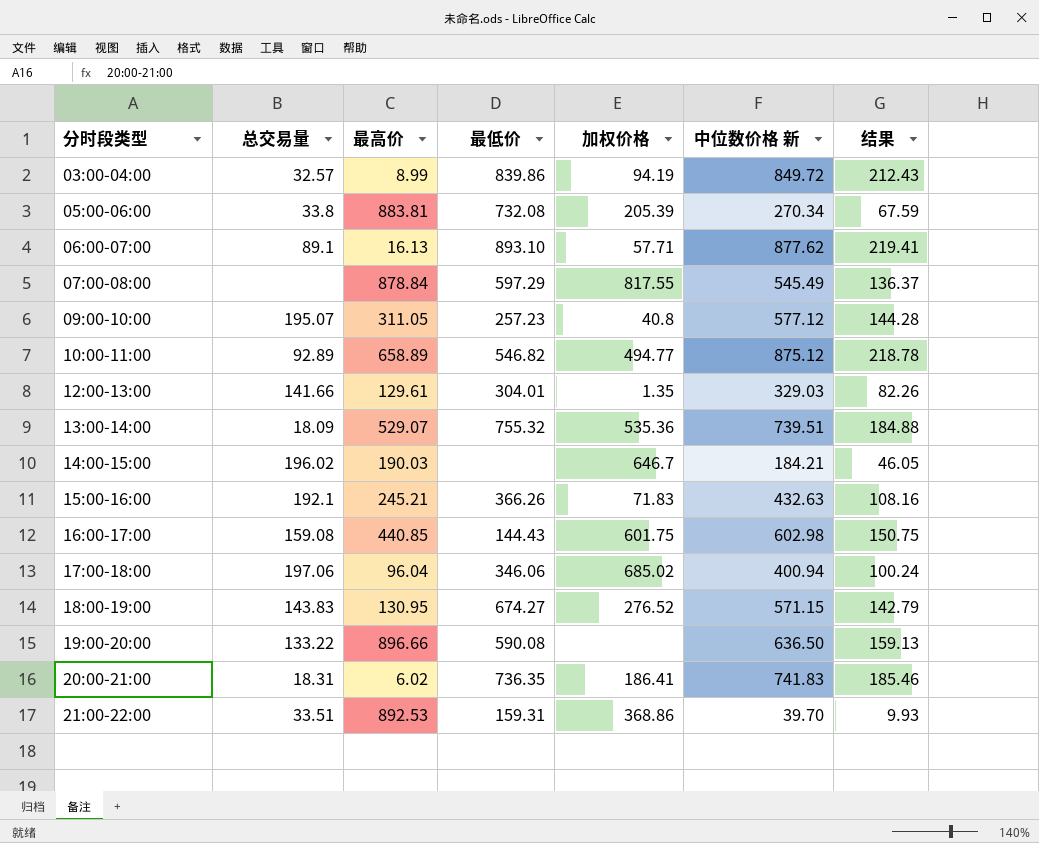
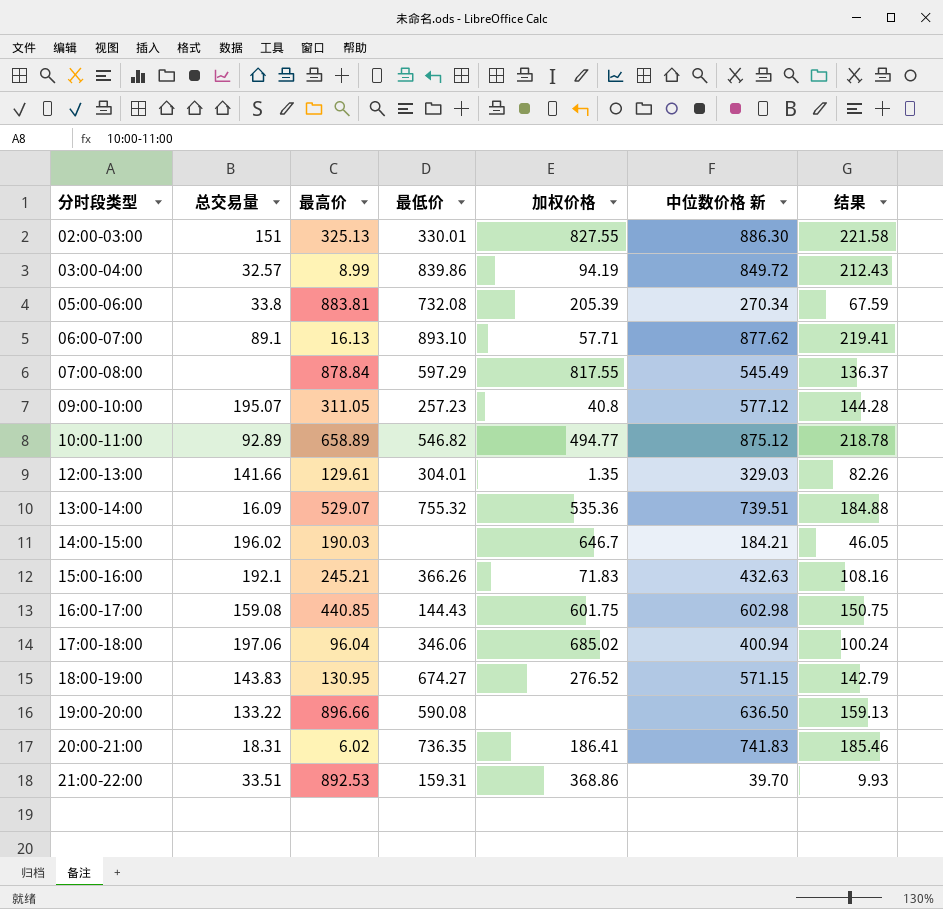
row 02:00-03:00: none -> 151 | 325.13 | 330.01 | 827.55 | 886.30 | 221.58
13:00-14:00 | 总交易量: 18.09 -> 16.09

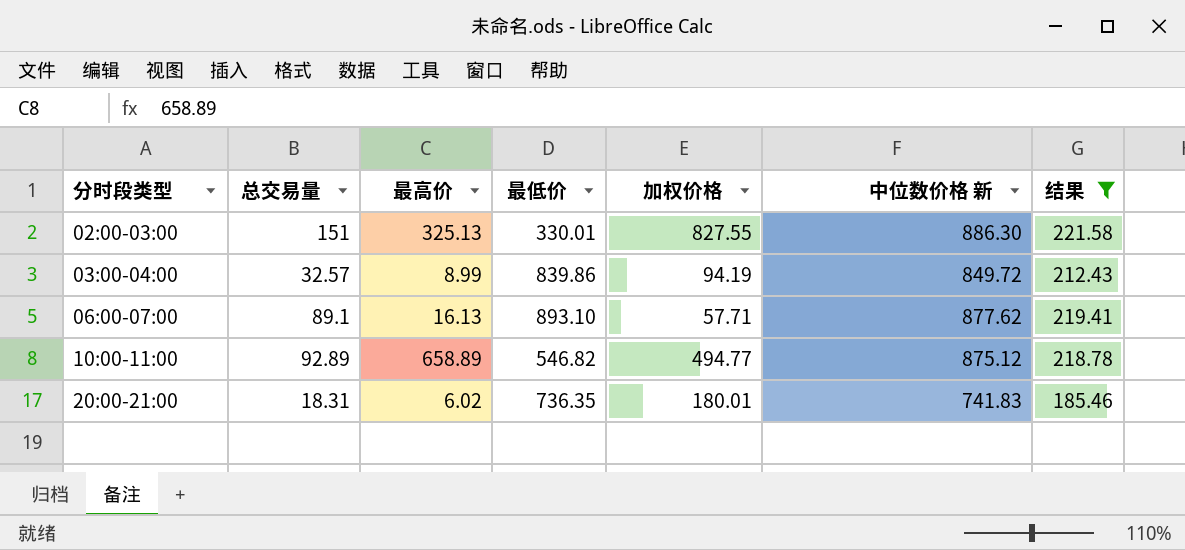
filter: none -> 结果 >= 185.46
20:00-21:00 | 加权价格: 186.41 -> 180.01

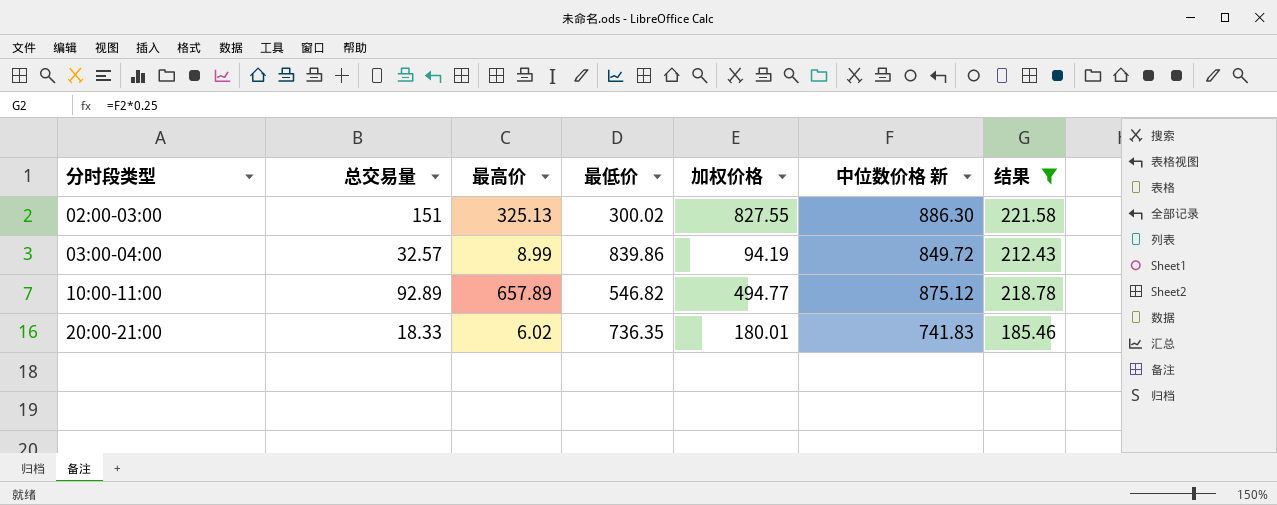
row 06:00-07:00: 89.1 | 16.13 | 893.10 | 57.71 | 877.62 | 219.41 -> none
02:00-03:00 | 最低价: 330.01 -> 300.02
10:00-11:00 | 最高价: 658.89 -> 657.89
20:00-21:00 | 总交易量: 18.31 -> 18.33

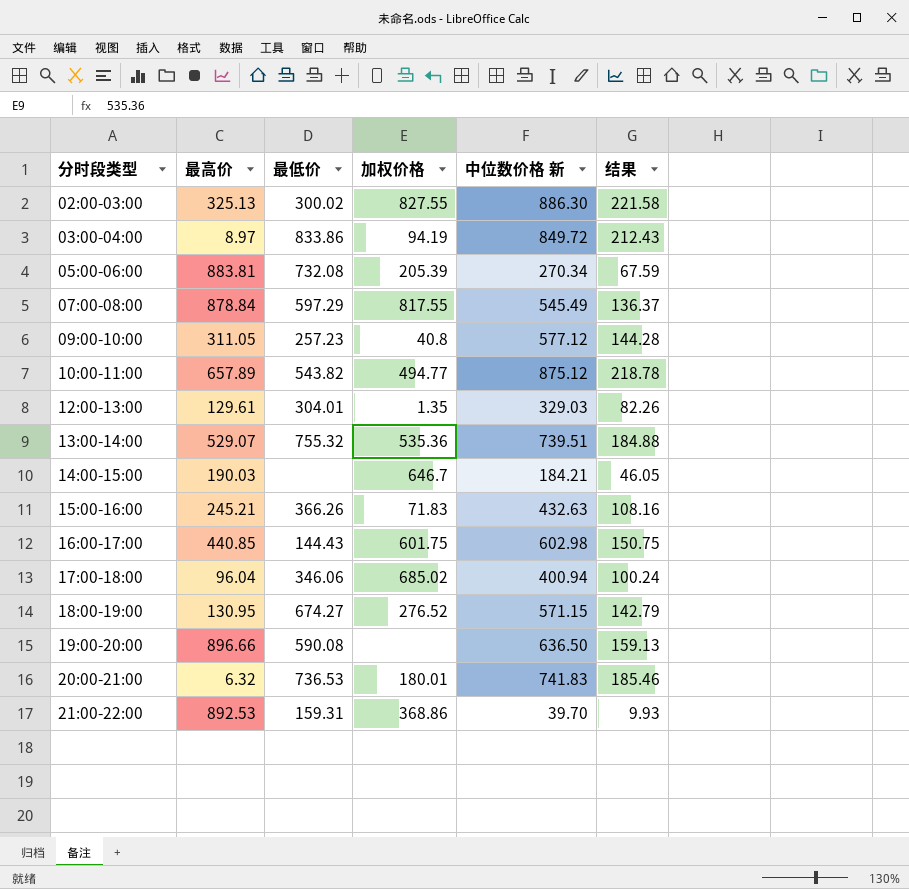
filter: 结果 >= 185.46 -> none
column 总交易量 | position: 2 -> none
03:00-04:00 | 最高价: 8.99 -> 8.97
03:00-04:00 | 最低价: 839.86 -> 833.86
10:00-11:00 | 最低价: 546.82 -> 543.82
20:00-21:00 | 最高价: 6.02 -> 6.32
20:00-21:00 | 最低价: 736.35 -> 736.53

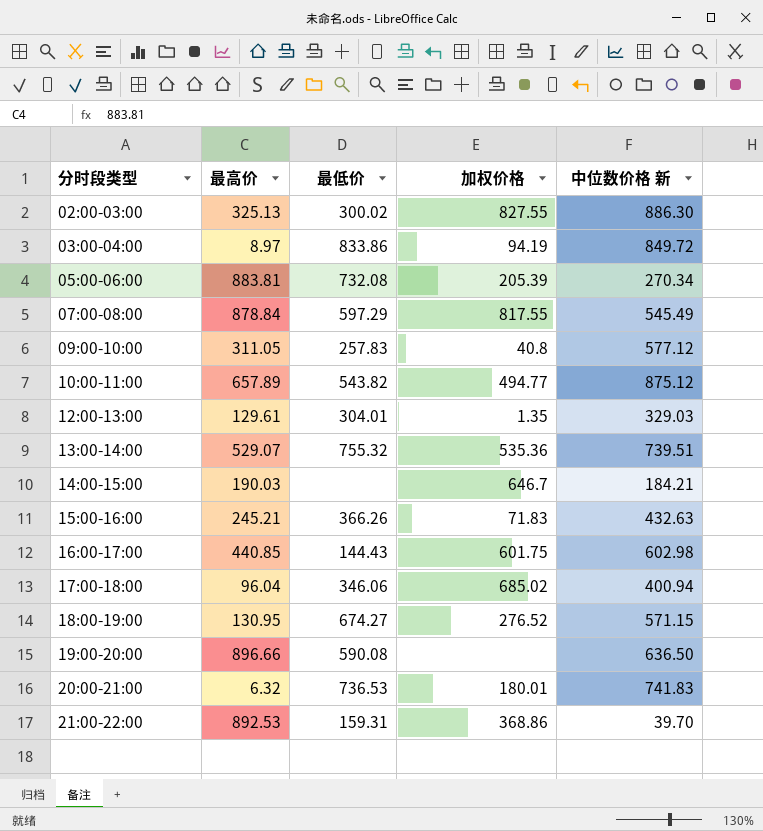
column 结果 | formula: [中位数价格 新] * 0.25 -> none
09:00-10:00 | 最低价: 257.23 -> 257.83

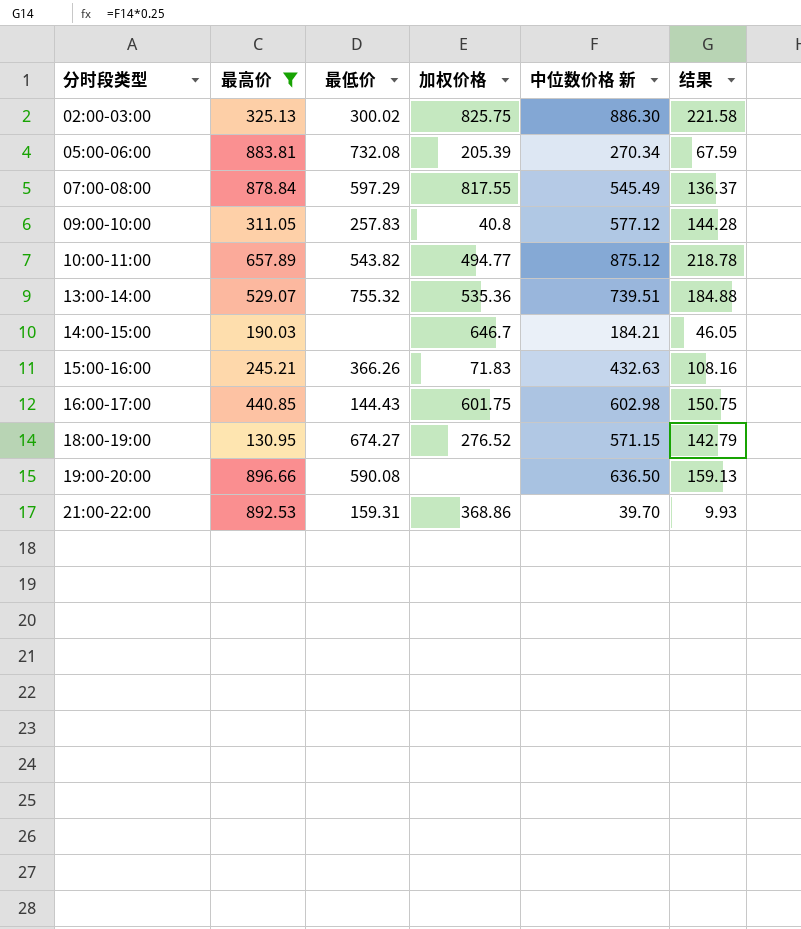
filter: none -> 最高价 >= 130.95
column 结果 | formula: none -> [中位数价格 新] * 0.25
02:00-03:00 | 加权价格: 827.55 -> 825.75

